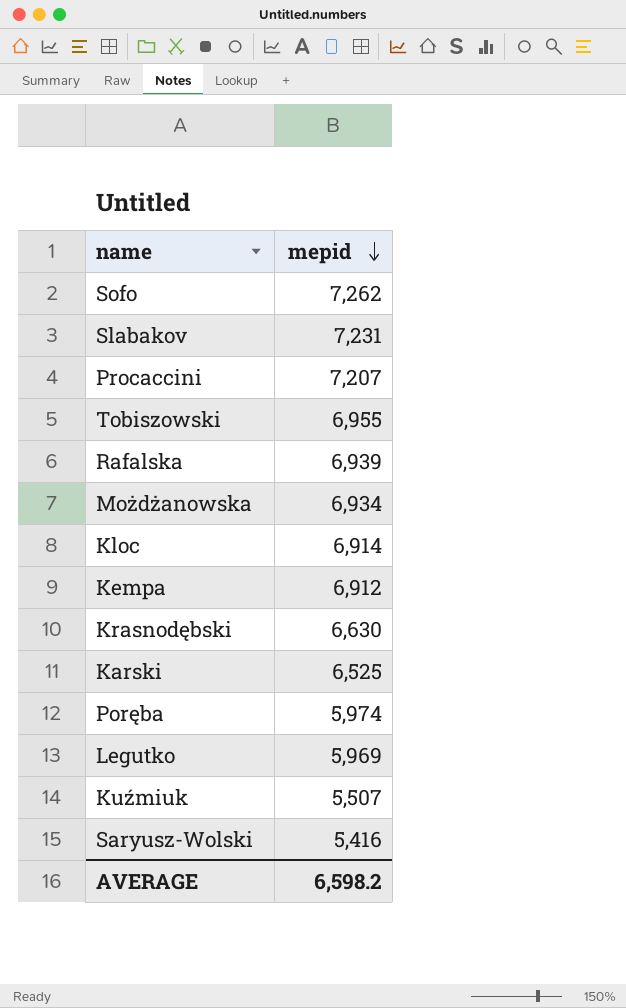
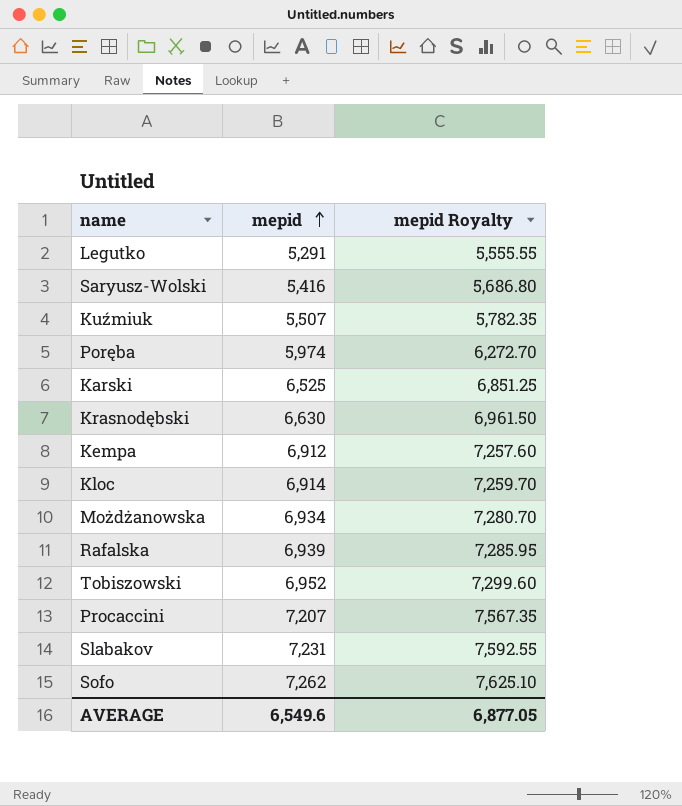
row order: mepid descending -> mepid ascending
column mepid Royalty | formula: none -> [mepid] * 1.05
Legutko | mepid: 5,969 -> 5,291
Tobiszowski | mepid: 6,955 -> 6,952
AVERAGE | mepid: 6,598.2 -> 6,549.6

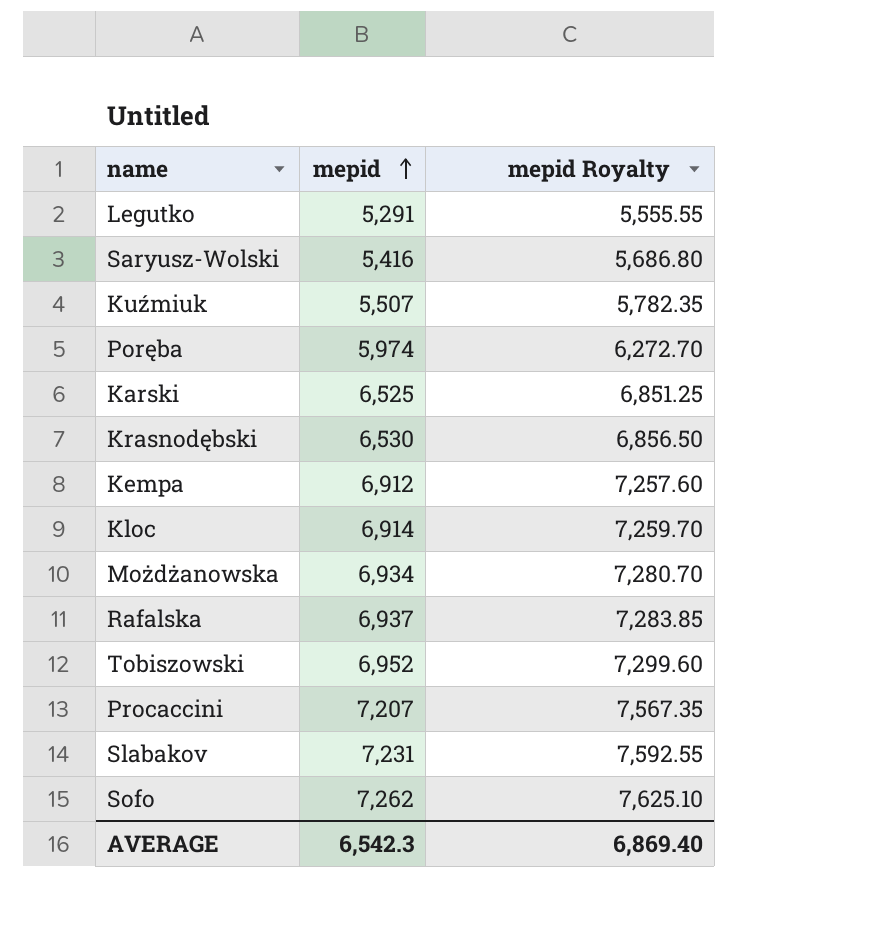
Krasnodębski | mepid: 6,630 -> 6,530
Krasnodębski | mepid Royalty: 6,961.50 -> 6,856.50
Rafalska | mepid: 6,939 -> 6,937
Rafalska | mepid Royalty: 7,285.95 -> 7,283.85
AVERAGE | mepid: 6,549.6 -> 6,542.3
AVERAGE | mepid Royalty: 6,877.05 -> 6,869.40

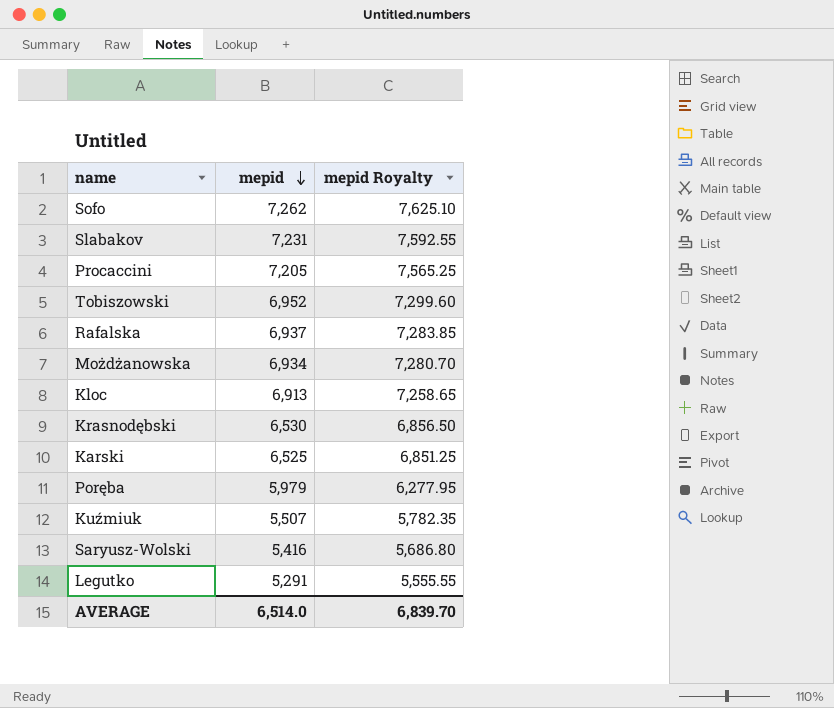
row order: mepid ascending -> mepid descending
row Kempa: 6,912 | 7,257.60 -> none
Procaccini | mepid: 7,207 -> 7,205
Procaccini | mepid Royalty: 7,567.35 -> 7,565.25
Kloc | mepid: 6,914 -> 6,913
Kloc | mepid Royalty: 7,259.70 -> 7,258.65
Poręba | mepid: 5,974 -> 5,979
Poręba | mepid Royalty: 6,272.70 -> 6,277.95
AVERAGE | mepid: 6,542.3 -> 6,514.0
AVERAGE | mepid Royalty: 6,869.40 -> 6,839.70

